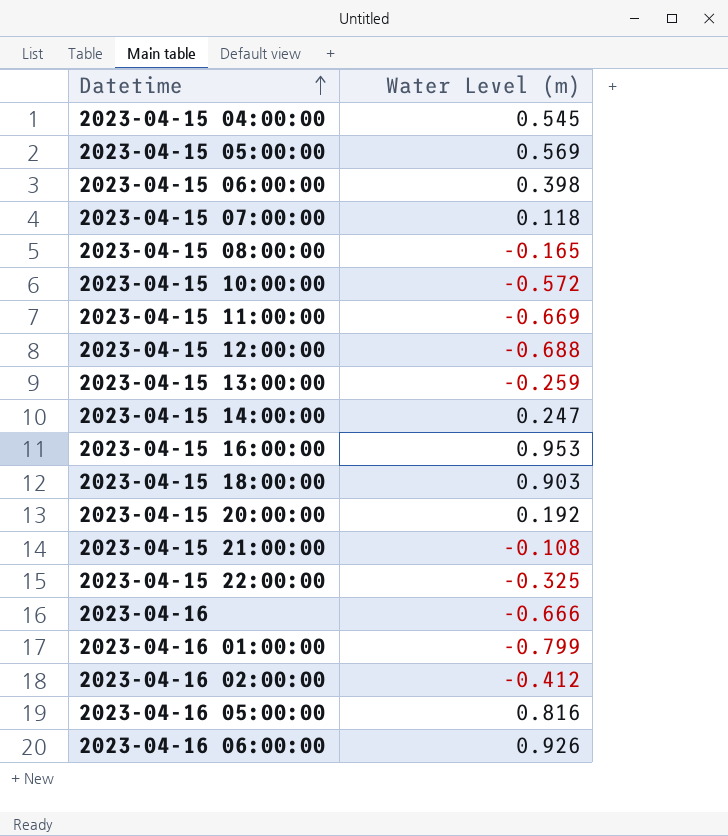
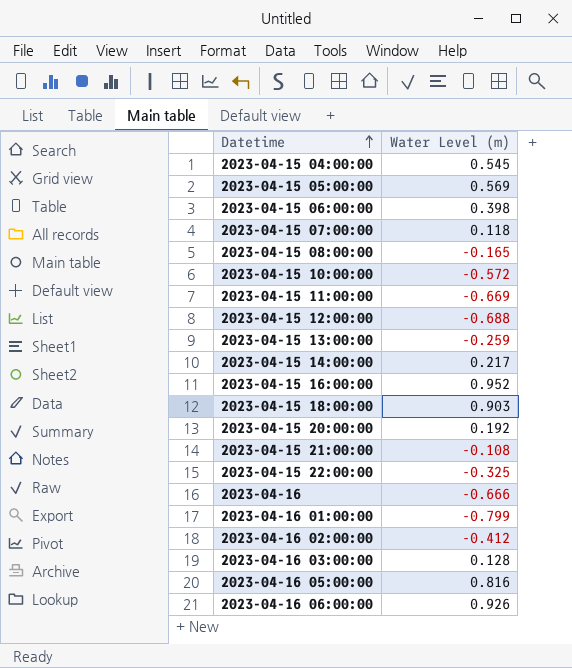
2023-04-15 14:00:00 | Water Level (m): 0.247 -> 0.217
2023-04-15 16:00:00 | Water Level (m): 0.953 -> 0.952
row 2023-04-16 03:00:00: none -> 0.128

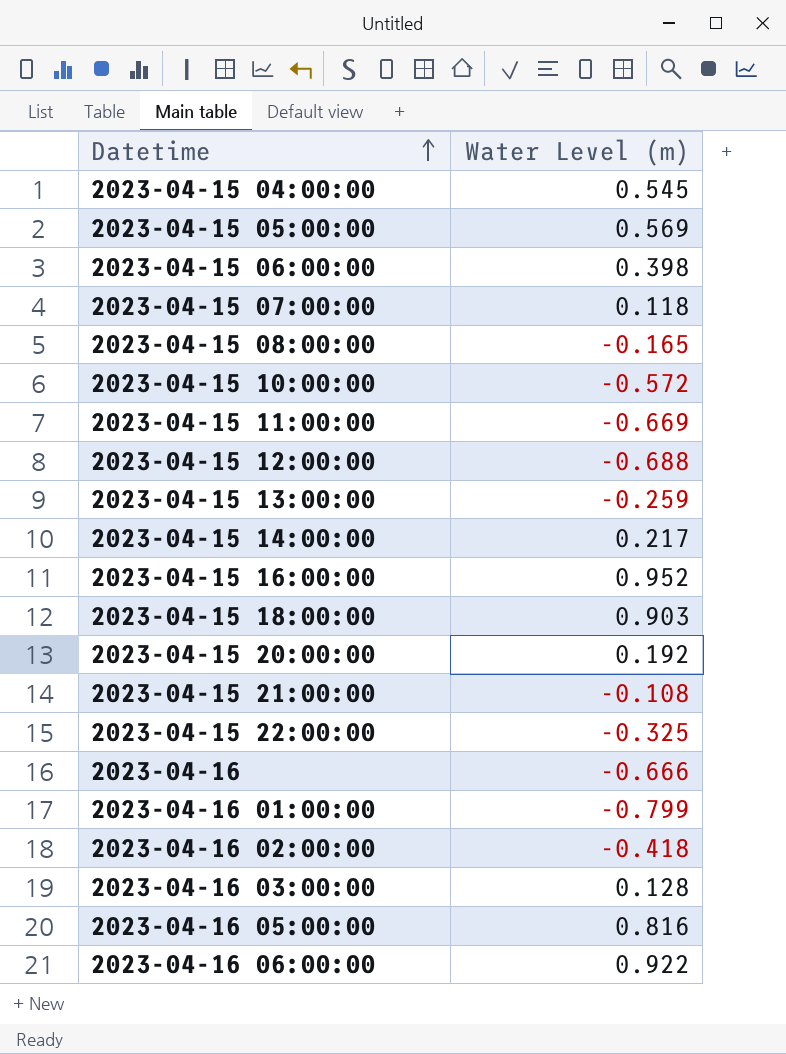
2023-04-16 02:00:00 | Water Level (m): -0.412 -> -0.418
2023-04-16 06:00:00 | Water Level (m): 0.926 -> 0.922

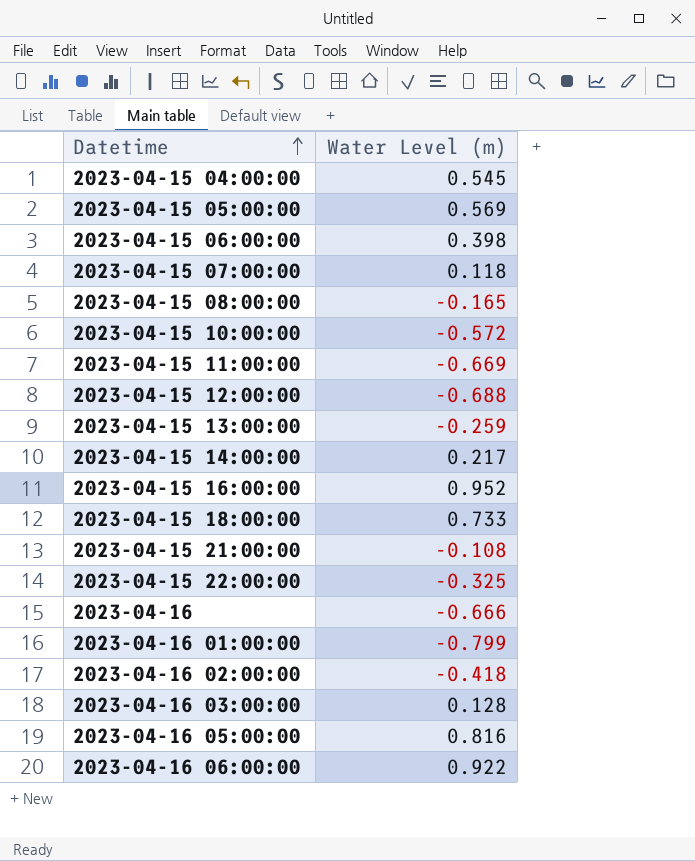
row 2023-04-15 20:00:00: 0.192 -> none
2023-04-15 18:00:00 | Water Level (m): 0.903 -> 0.733

